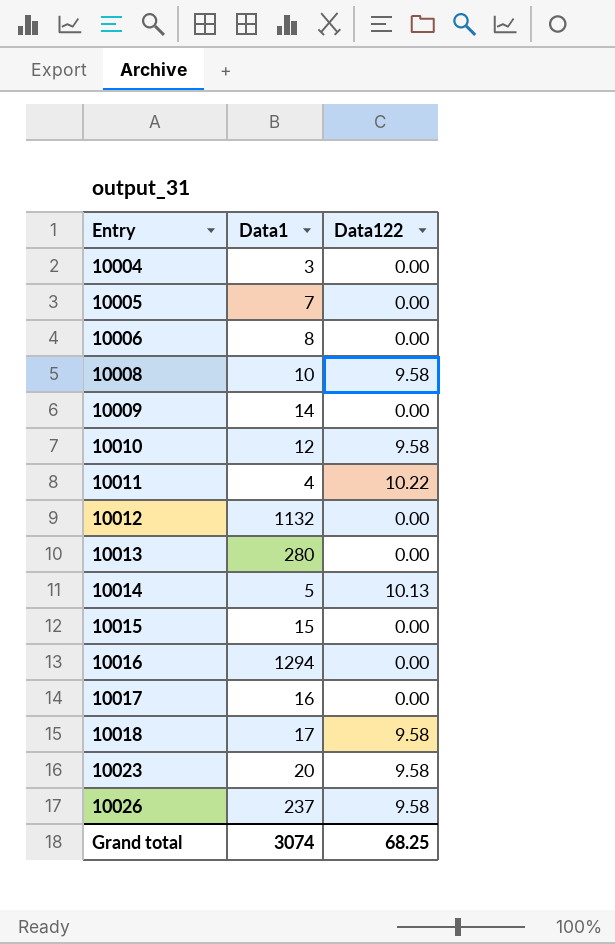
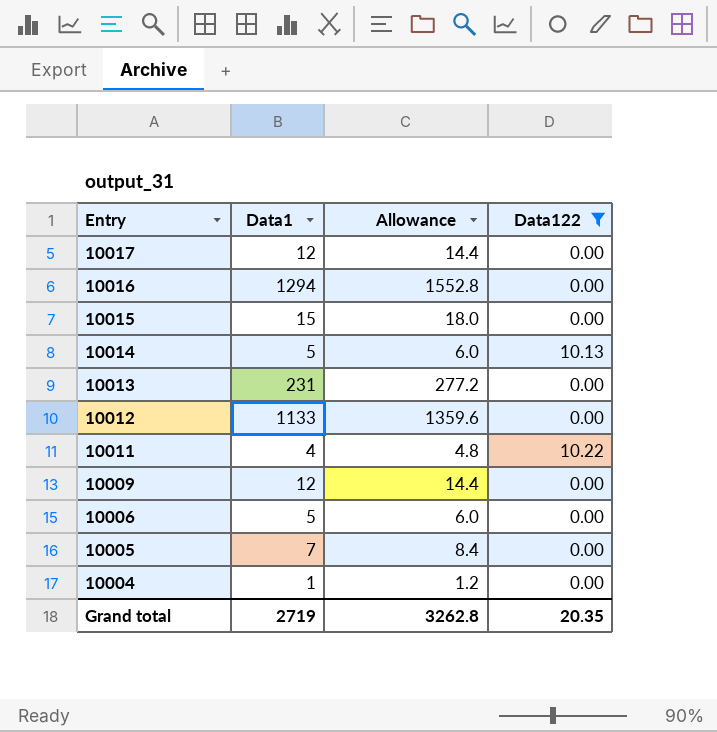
filter: none -> Data122 != 9.58
row order: Entry ascending -> Entry descending
column Allowance | formula: none -> [Data1] * 1.2
10017 | Data1: 16 -> 12
10013 | Data1: 280 -> 231
10012 | Data1: 1132 -> 1133
10009 | Data1: 14 -> 12
10006 | Data1: 8 -> 5
10004 | Data1: 3 -> 1
Grand total | Data1: 3074 -> 2719
Grand total | Data122: 68.25 -> 20.35

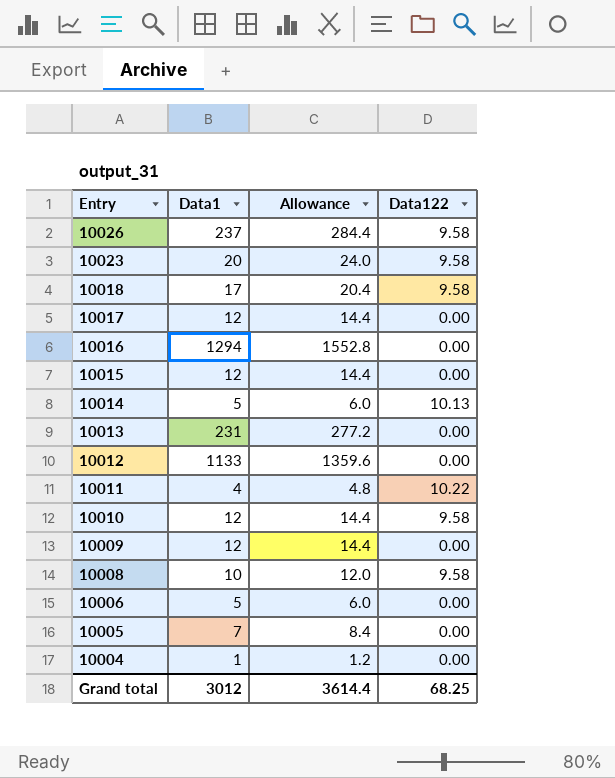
filter: Data122 != 9.58 -> none
10015 | Data1: 15 -> 12
10015 | Allowance: 18.0 -> 14.4
Grand total | Data1: 2719 -> 3012
Grand total | Allowance: 3262.8 -> 3614.4
Grand total | Data122: 20.35 -> 68.25

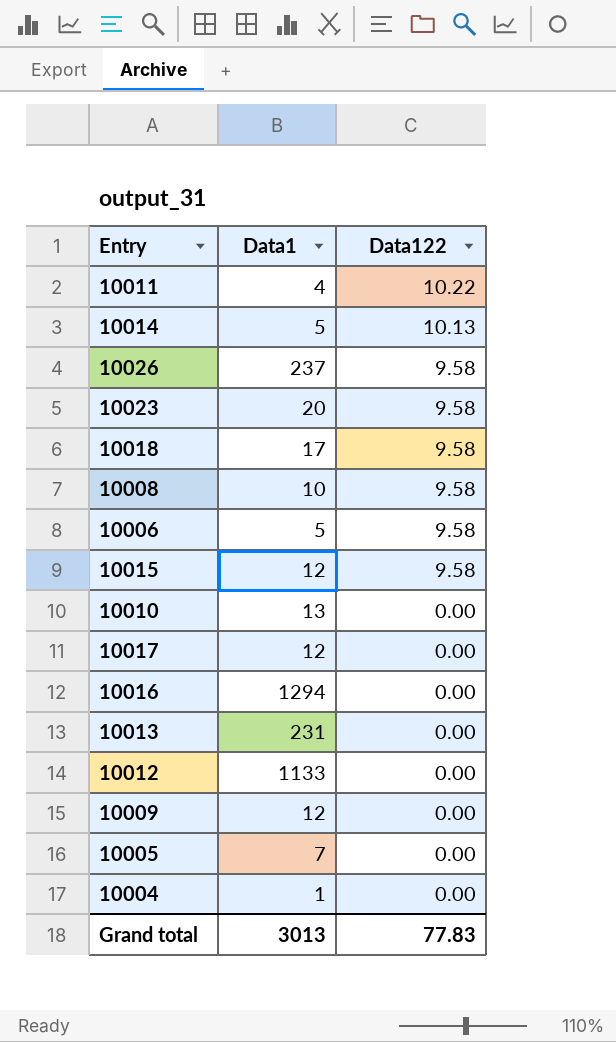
row order: Entry descending -> Data122 descending
column Allowance | formula: [Data1] * 1.2 -> none
10006 | Data122: 0.00 -> 9.58
10015 | Data122: 0.00 -> 9.58
10010 | Data1: 12 -> 13
10010 | Data122: 9.58 -> 0.00
Grand total | Data1: 3012 -> 3013
Grand total | Data122: 68.25 -> 77.83

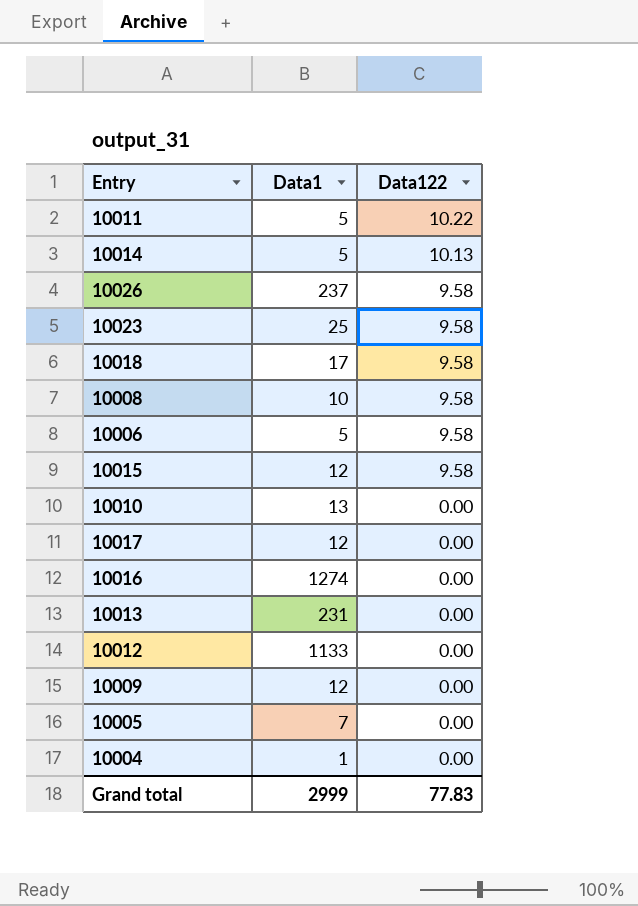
10011 | Data1: 4 -> 5
10023 | Data1: 20 -> 25
10016 | Data1: 1294 -> 1274
Grand total | Data1: 3013 -> 2999

